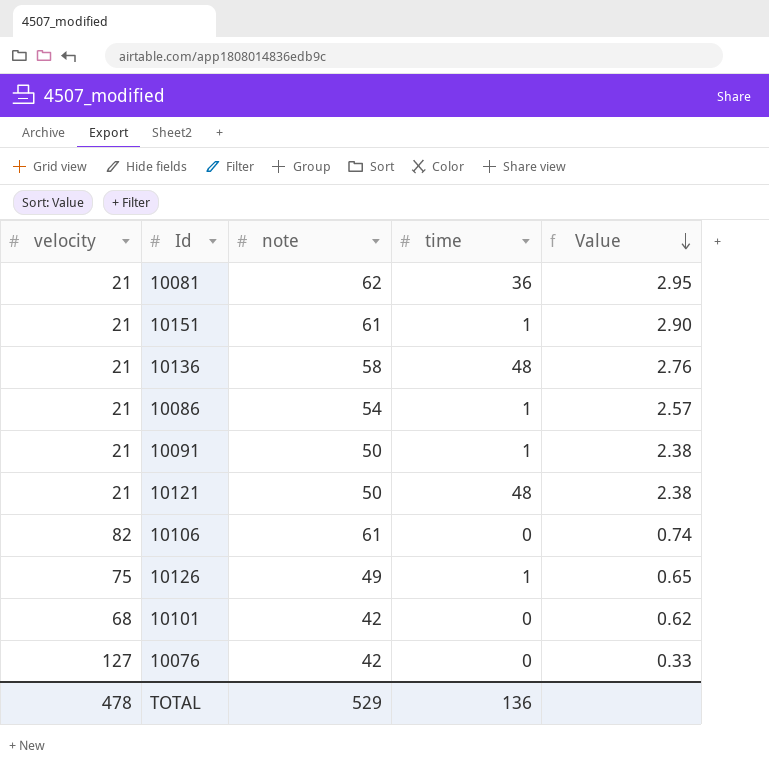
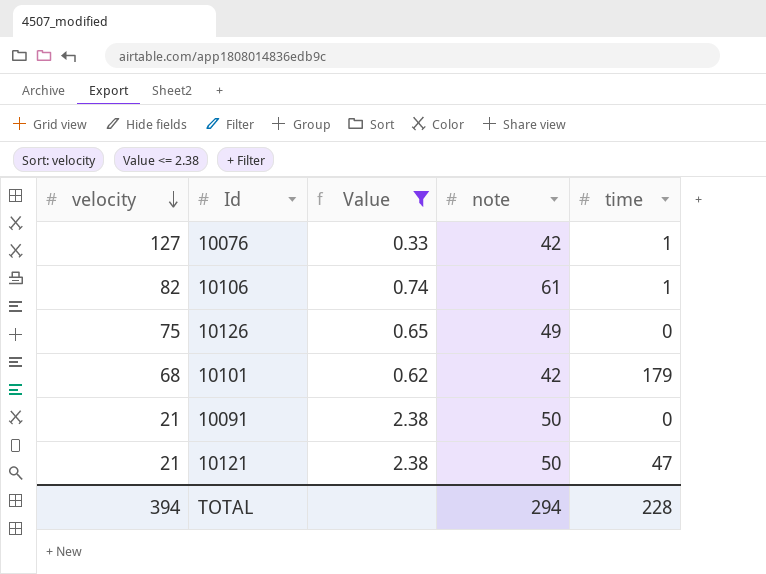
filter: none -> Value <= 2.38
row order: Value descending -> velocity descending
column Value | position: 5 -> 3
10076 | time: 0 -> 1
10106 | time: 0 -> 1
10126 | time: 1 -> 0
10101 | time: 0 -> 179
10091 | time: 1 -> 0
10121 | time: 48 -> 47
TOTAL | velocity: 478 -> 394
TOTAL | note: 529 -> 294
TOTAL | time: 136 -> 228

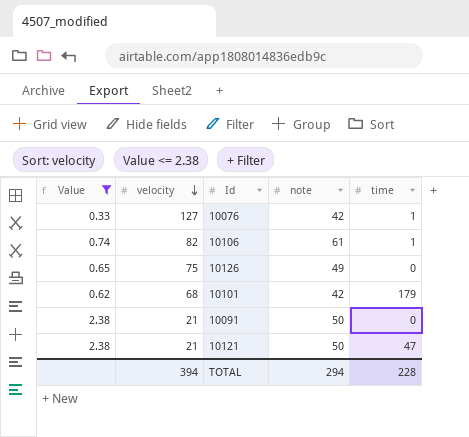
column Value | position: 3 -> 1

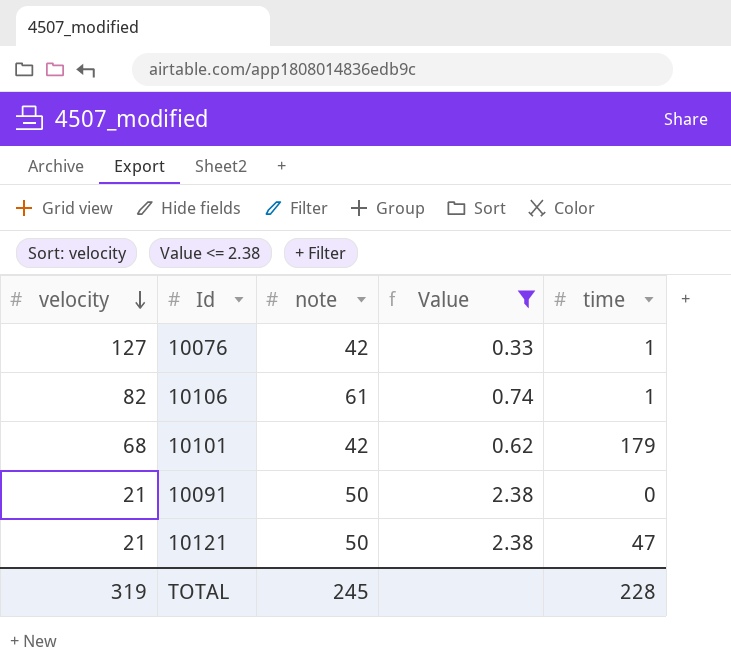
column Value | position: 1 -> 4
row 10126: 0.65 | 75 | 49 | 0 -> none
TOTAL | velocity: 394 -> 319
TOTAL | note: 294 -> 245

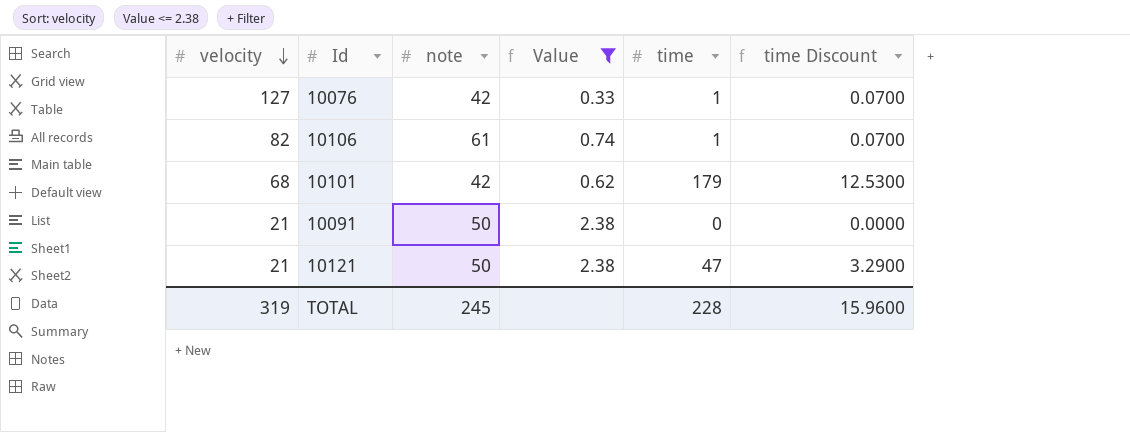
column time Discount | formula: none -> [time] * 0.07

